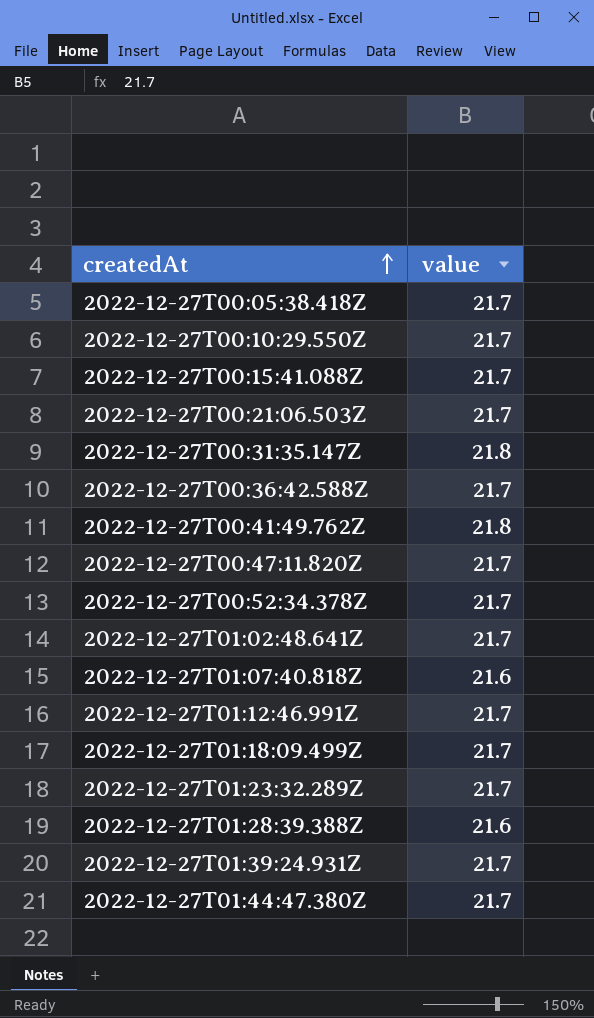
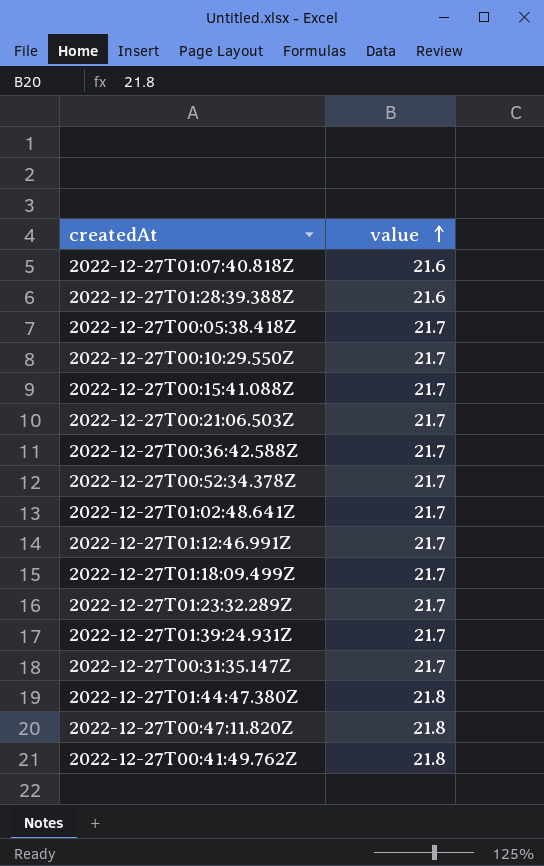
row order: createdAt ascending -> value ascending
2022-12-27T00:31:35.147Z | value: 21.8 -> 21.7
2022-12-27T01:44:47.380Z | value: 21.7 -> 21.8
2022-12-27T00:47:11.820Z | value: 21.7 -> 21.8

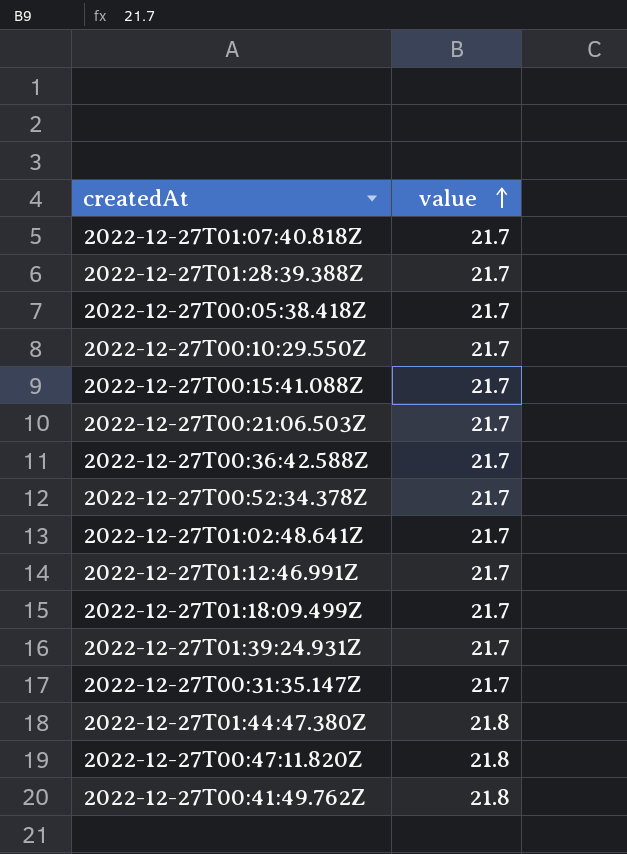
row 2022-12-27T01:23:32.289Z: 21.7 -> none
2022-12-27T01:07:40.818Z | value: 21.6 -> 21.7
2022-12-27T01:28:39.388Z | value: 21.6 -> 21.7

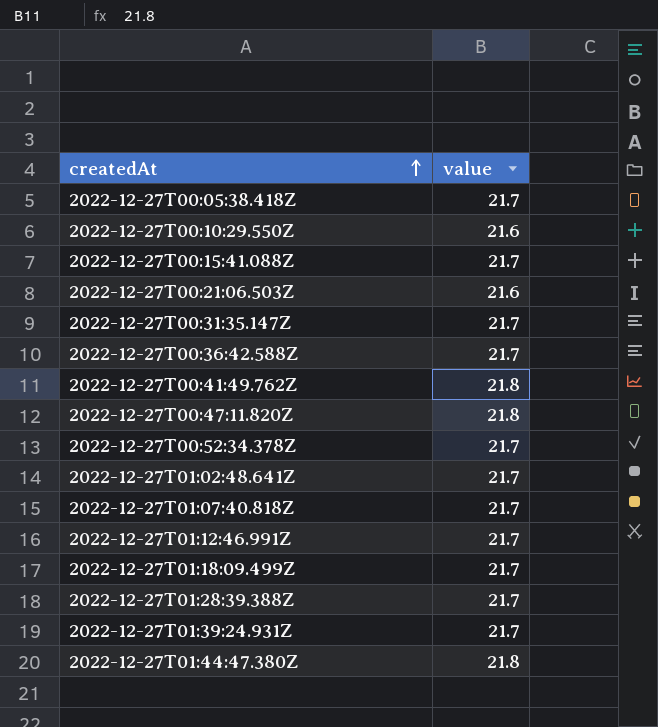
row order: value ascending -> createdAt ascending
2022-12-27T00:10:29.550Z | value: 21.7 -> 21.6
2022-12-27T00:21:06.503Z | value: 21.7 -> 21.6

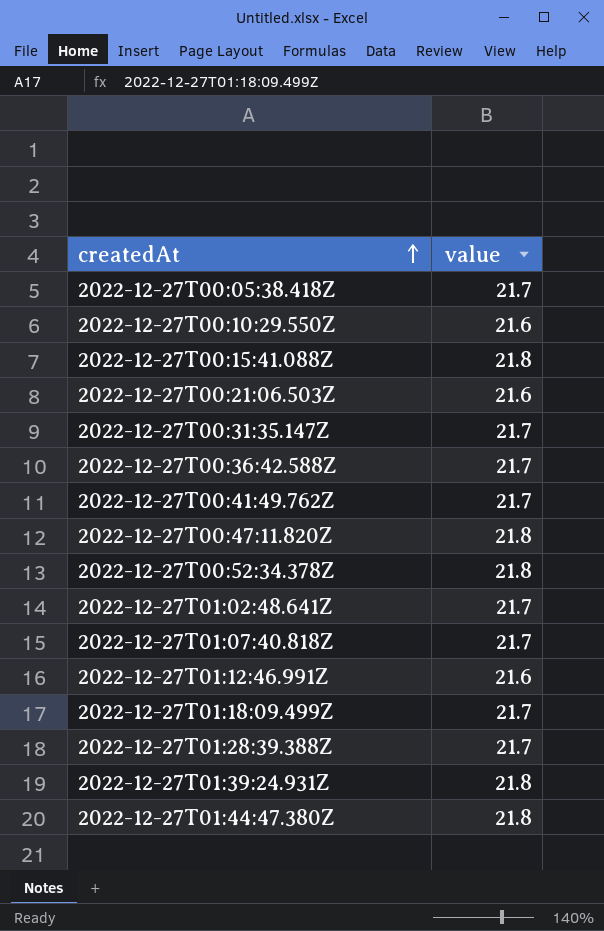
2022-12-27T00:15:41.088Z | value: 21.7 -> 21.8
2022-12-27T00:41:49.762Z | value: 21.8 -> 21.7
2022-12-27T00:52:34.378Z | value: 21.7 -> 21.8
2022-12-27T01:12:46.991Z | value: 21.7 -> 21.6
2022-12-27T01:39:24.931Z | value: 21.7 -> 21.8

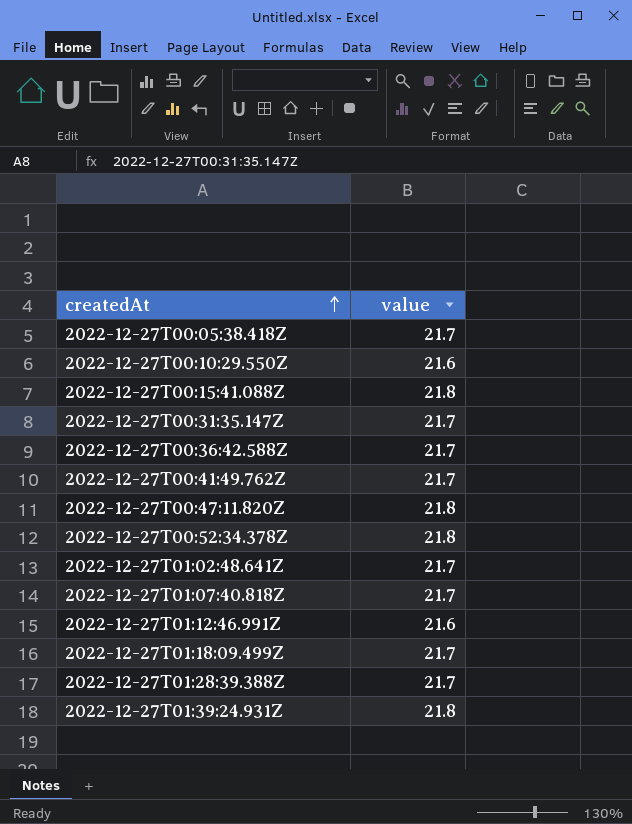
row 2022-12-27T00:21:06.503Z: 21.6 -> none
row 2022-12-27T01:44:47.380Z: 21.8 -> none

